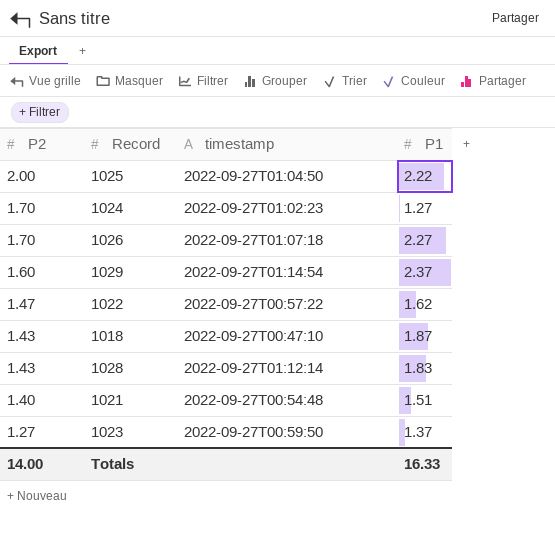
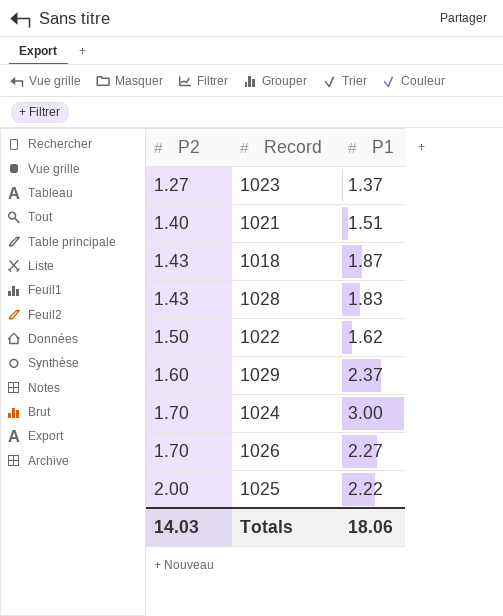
row order: P2 descending -> P2 ascending
column timestamp | position: 3 -> none
1022 | P2: 1.47 -> 1.50
1024 | P1: 1.27 -> 3.00
Totals | P2: 14.00 -> 14.03
Totals | P1: 16.33 -> 18.06

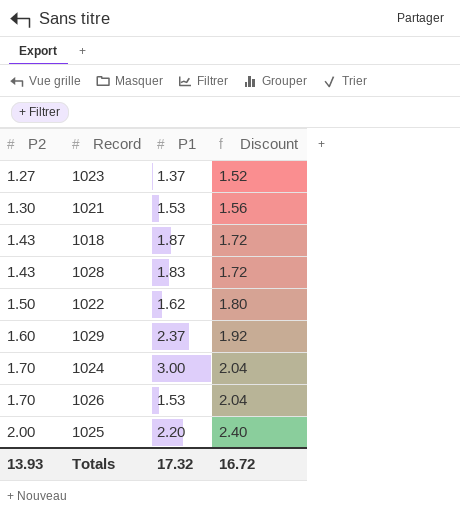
column Discount | formula: none -> [P2] * 1.2
1021 | P2: 1.40 -> 1.30
1021 | P1: 1.51 -> 1.53
1026 | P1: 2.27 -> 1.53
1025 | P1: 2.22 -> 2.20
Totals | P2: 14.03 -> 13.93
Totals | P1: 18.06 -> 17.32

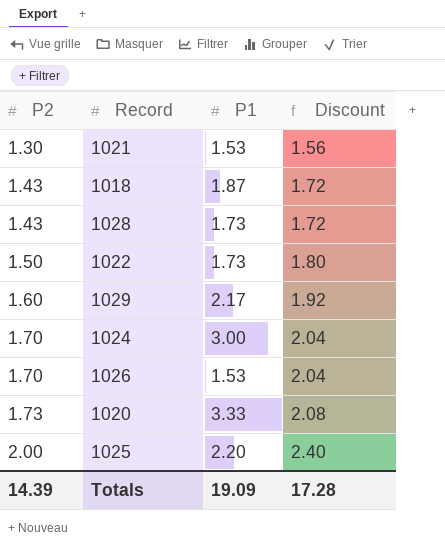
row 1023: 1.27 | 1.37 | 1.52 -> none
1028 | P1: 1.83 -> 1.73
1022 | P1: 1.62 -> 1.73
1029 | P1: 2.37 -> 2.17
row 1020: none -> 1.73 | 3.33 | 2.08
Totals | P2: 13.93 -> 14.39
Totals | P1: 17.32 -> 19.09
Totals | Discount: 16.72 -> 17.28

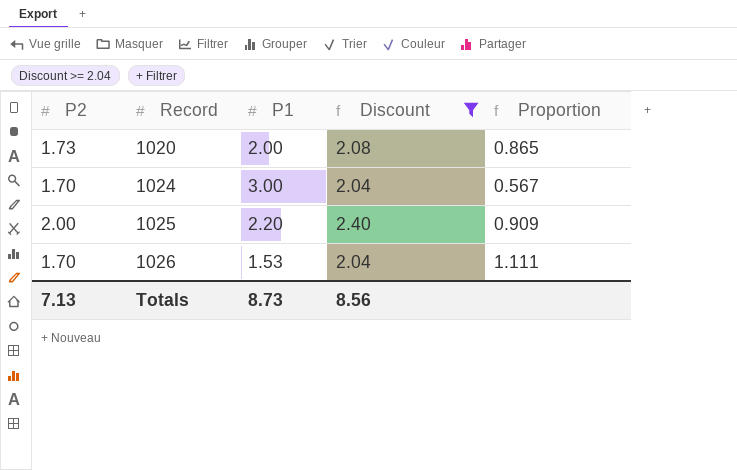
filter: none -> Discount >= 2.04
row order: P2 ascending -> Record ascending
column Proportion | formula: none -> [P2] / [P1]
1020 | P1: 3.33 -> 2.00
Totals | P2: 14.39 -> 7.13
Totals | P1: 19.09 -> 8.73
Totals | Discount: 17.28 -> 8.56

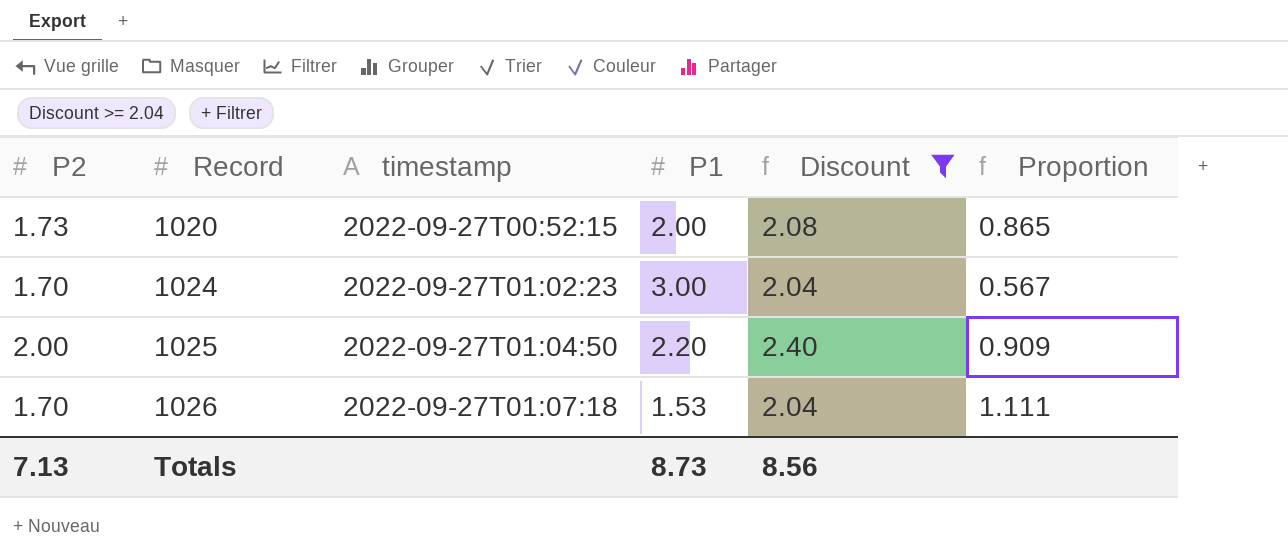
column timestamp | position: none -> 3

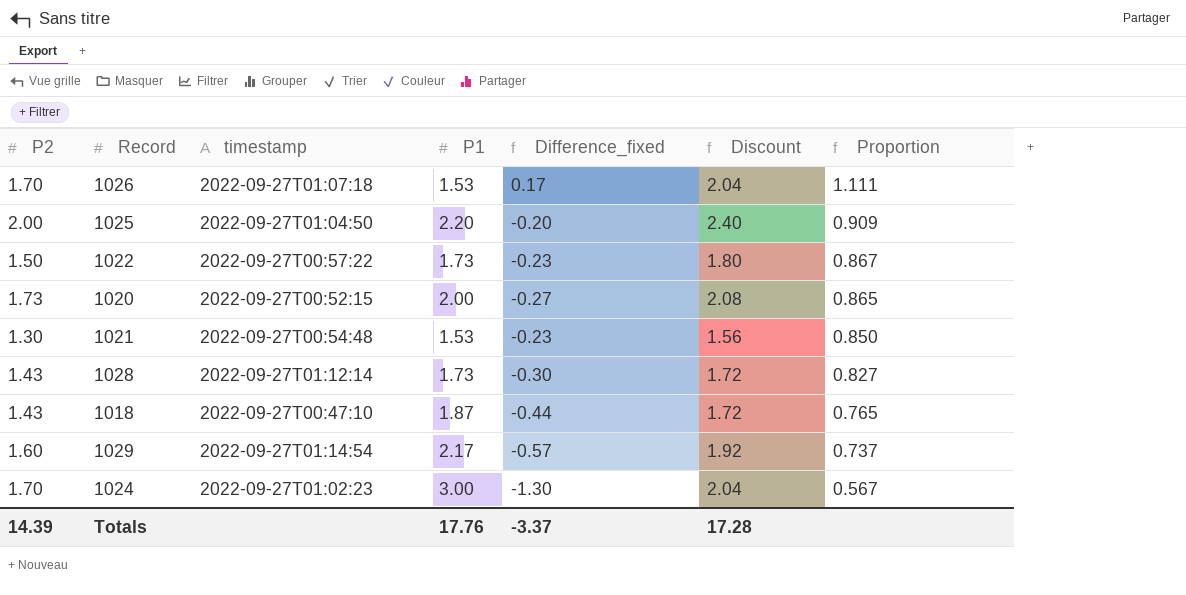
filter: Discount >= 2.04 -> none
row order: Record ascending -> Proportion descending
column Difference_fixed | formula: none -> [P2] - [P1]
Totals | P2: 7.13 -> 14.39
Totals | P1: 8.73 -> 17.76
Totals | Discount: 8.56 -> 17.28

